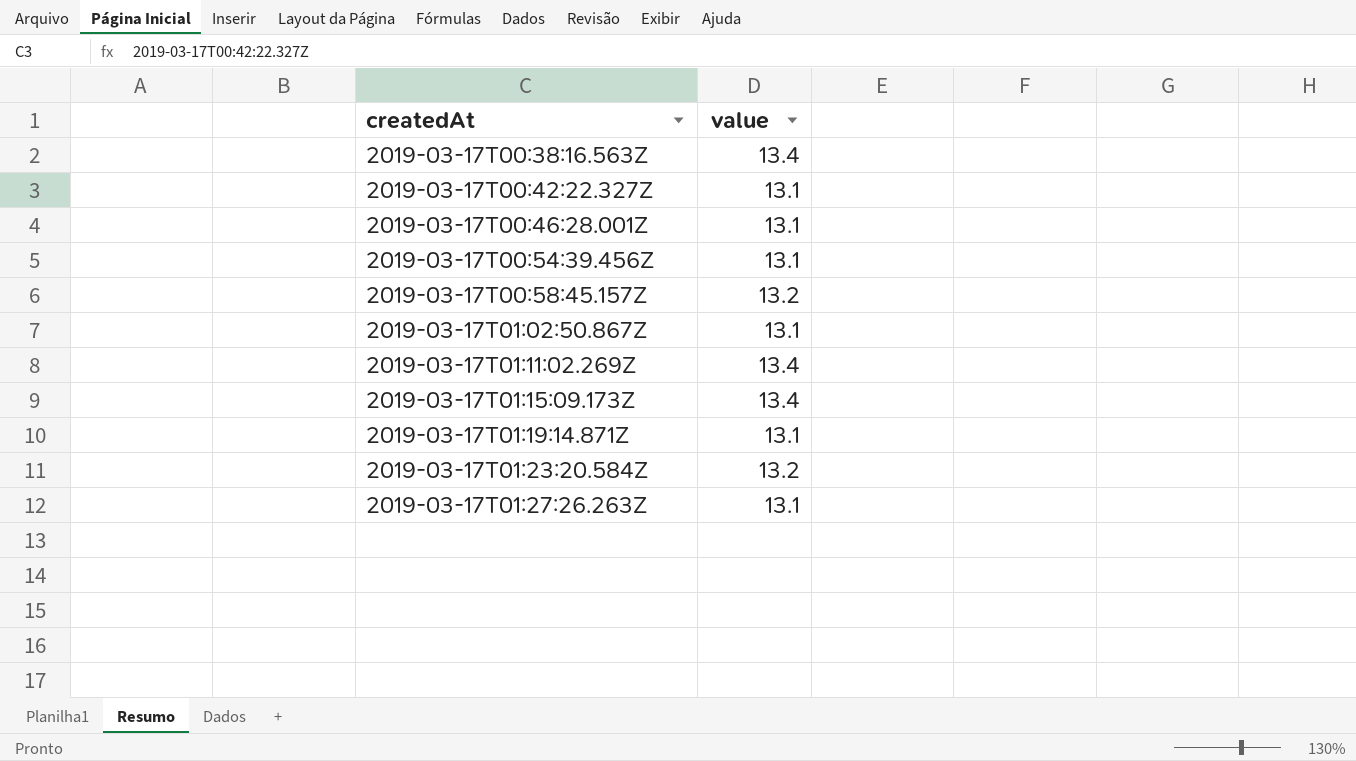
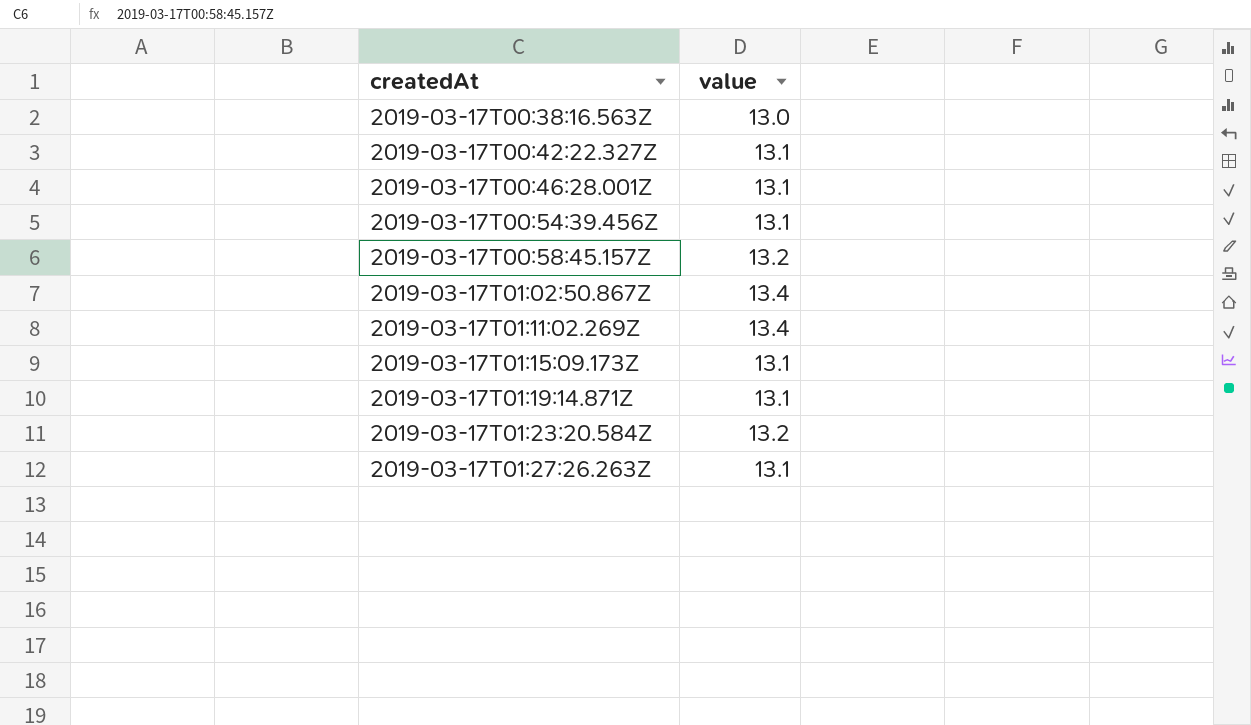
2019-03-17T00:38:16.563Z | value: 13.4 -> 13.0
2019-03-17T01:02:50.867Z | value: 13.1 -> 13.4
2019-03-17T01:15:09.173Z | value: 13.4 -> 13.1

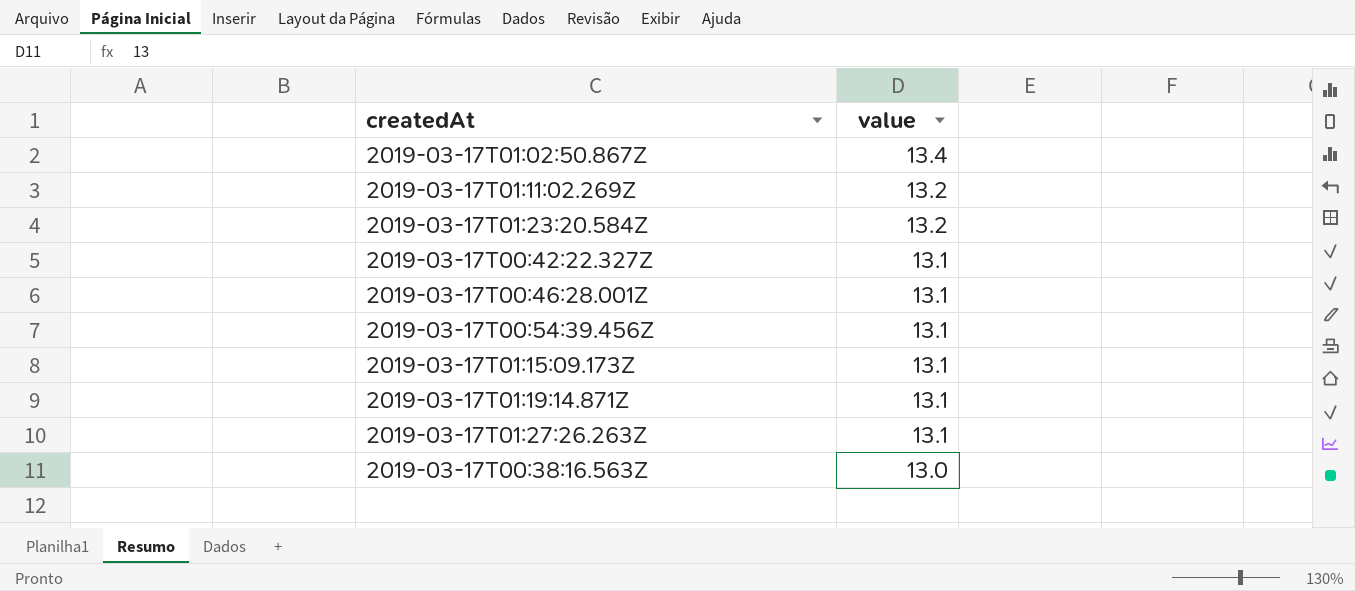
row order: createdAt ascending -> value descending
row 2019-03-17T00:58:45.157Z: 13.2 -> none
2019-03-17T01:11:02.269Z | value: 13.4 -> 13.2

